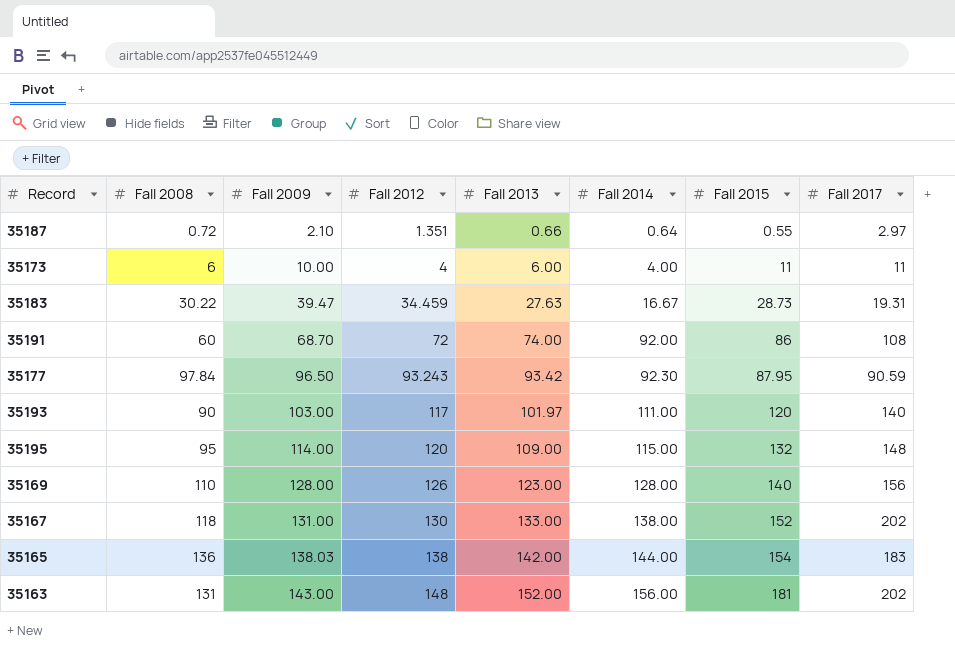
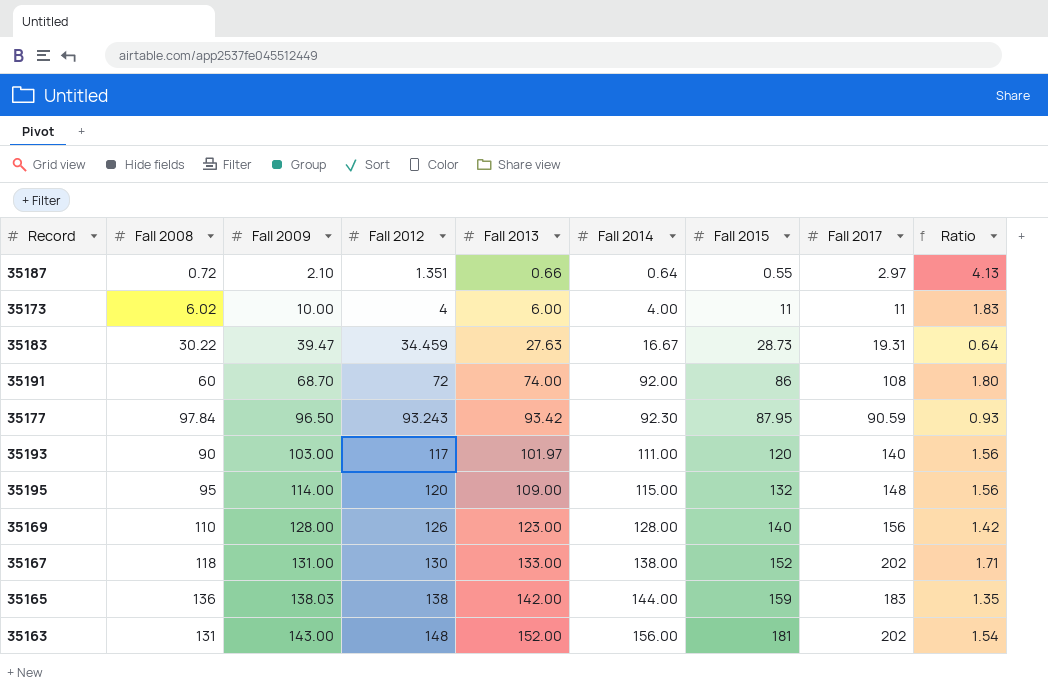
column Ratio | formula: none -> [Fall 2017] / [Fall 2008]
35173 | Fall 2008: 6 -> 6.02
35165 | Fall 2015: 154 -> 159

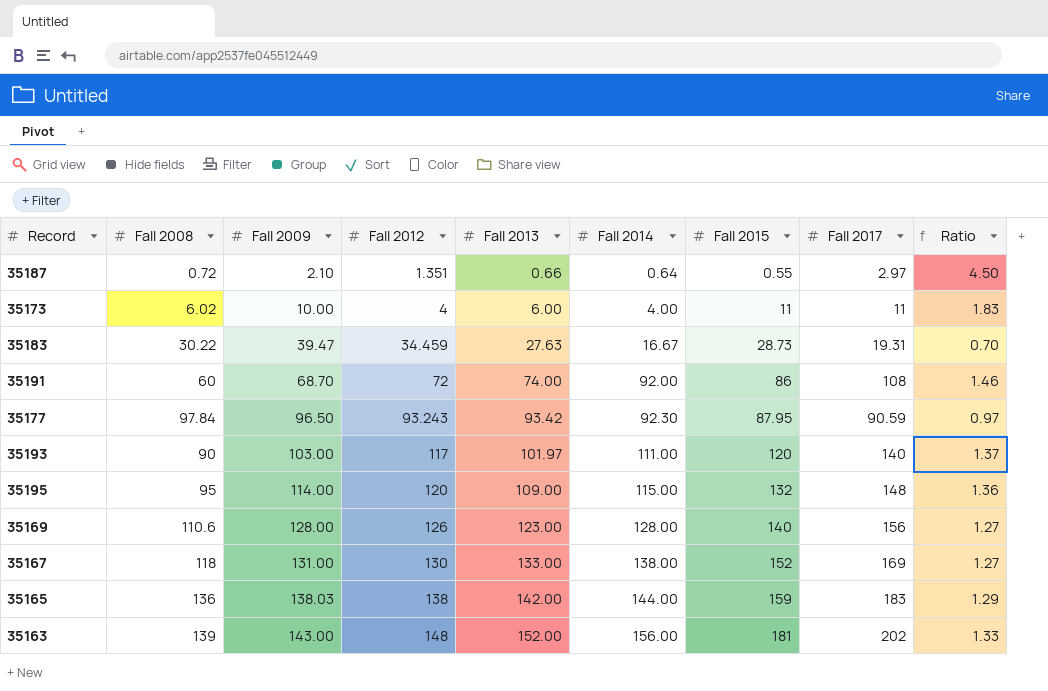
column Ratio | formula: [Fall 2017] / [Fall 2008] -> [Fall 2017] / [Fall 2013]
35169 | Fall 2008: 110 -> 110.6
35167 | Fall 2017: 202 -> 169
35163 | Fall 2008: 131 -> 139

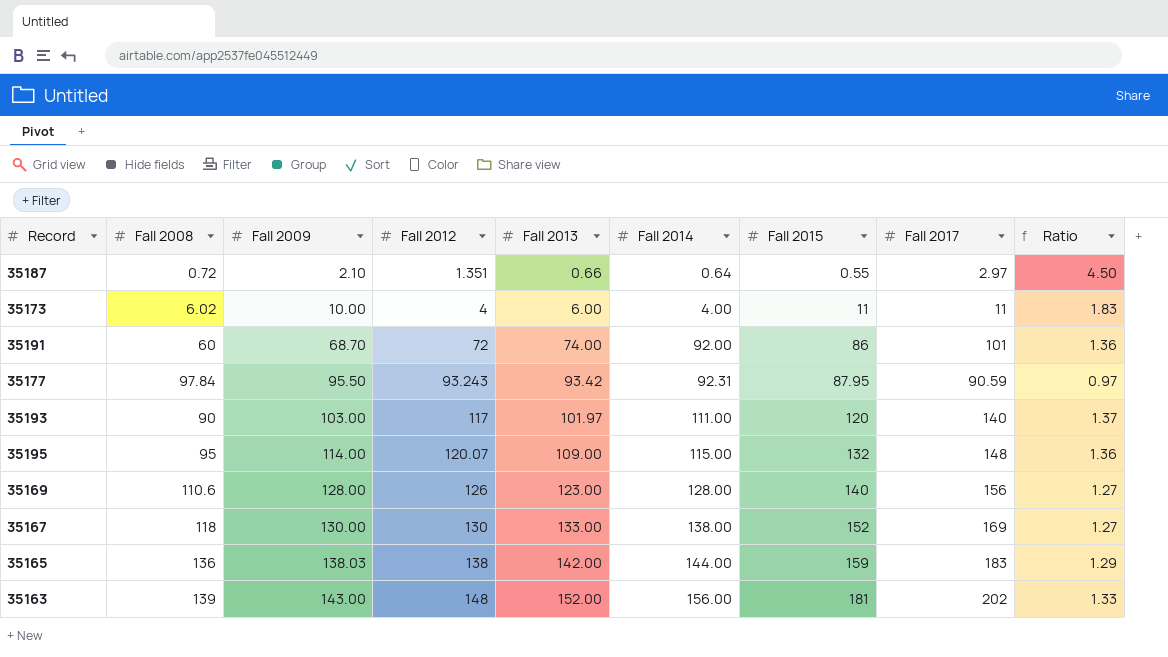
row 35183: 30.22 | 39.47 | 34.459 | 27.63 | 16.67 | 28.73 | 19.31 | 0.70 -> none
35191 | Fall 2017: 108 -> 101
35191 | Ratio: 1.46 -> 1.36
35177 | Fall 2009: 96.50 -> 95.50
35177 | Fall 2014: 92.30 -> 92.31
35195 | Fall 2012: 120 -> 120.07
35167 | Fall 2009: 131.00 -> 130.00

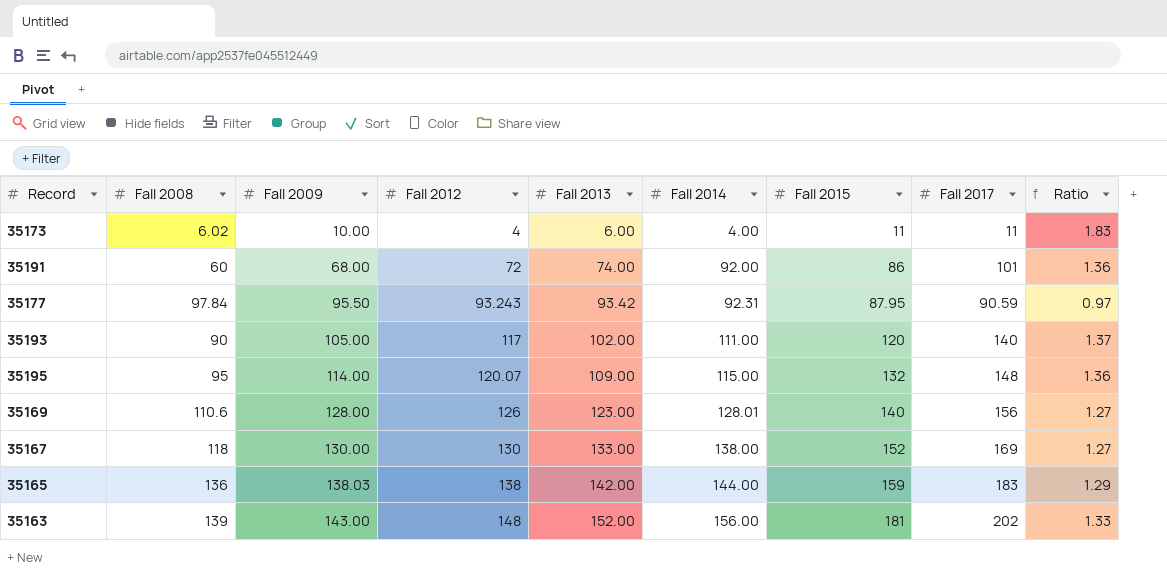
row 35187: 0.72 | 2.10 | 1.351 | 0.66 | 0.64 | 0.55 | 2.97 | 4.50 -> none
35191 | Fall 2009: 68.70 -> 68.00
35193 | Fall 2009: 103.00 -> 105.00
35193 | Fall 2013: 101.97 -> 102.00
35169 | Fall 2014: 128.00 -> 128.01

